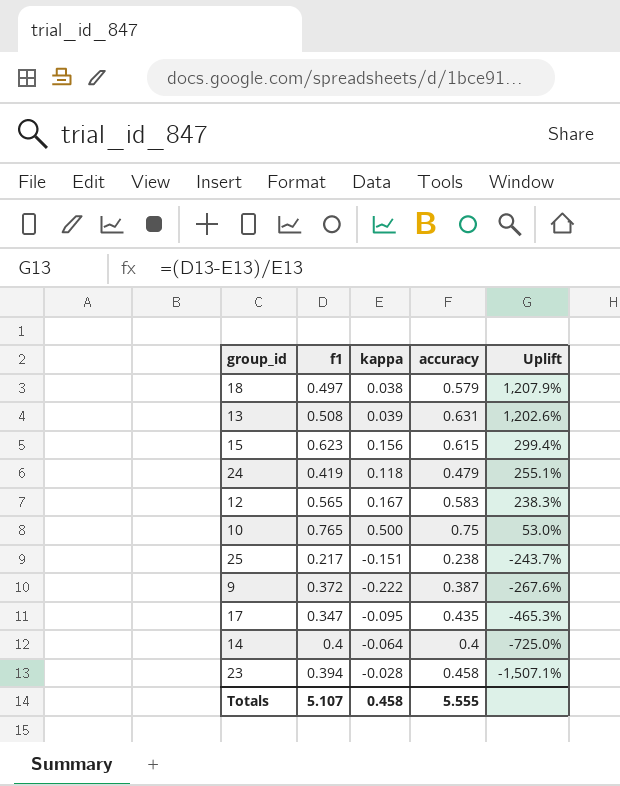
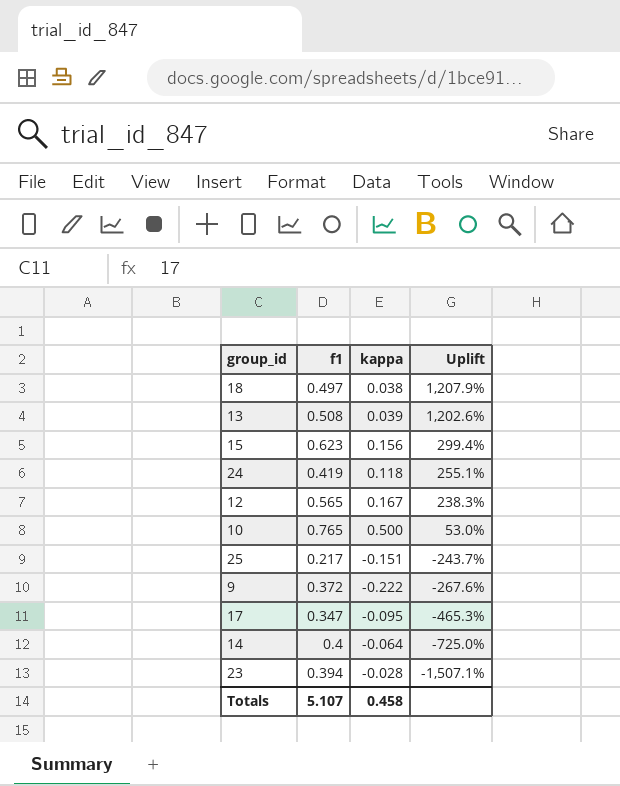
column accuracy | position: 4 -> none

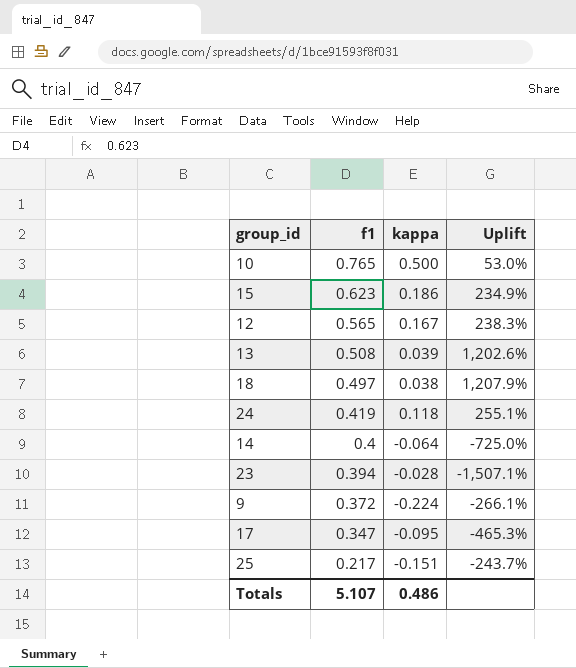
row order: Uplift descending -> f1 descending
15 | kappa: 0.156 -> 0.186
15 | Uplift: 299.4% -> 234.9%
9 | kappa: -0.222 -> -0.224
9 | Uplift: -267.6% -> -266.1%
Totals | kappa: 0.458 -> 0.486

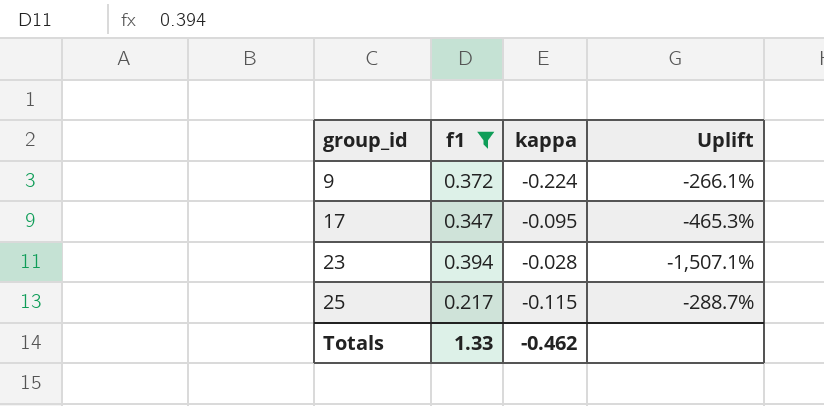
filter: none -> f1 <= 0.394
row order: f1 descending -> group_id ascending
25 | kappa: -0.151 -> -0.115
25 | Uplift: -243.7% -> -288.7%
Totals | f1: 5.107 -> 1.33
Totals | kappa: 0.486 -> -0.462

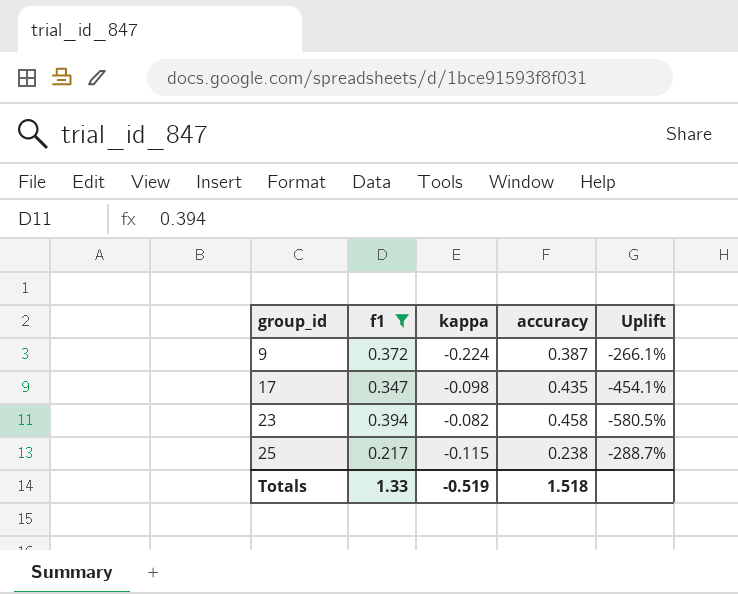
column accuracy | position: none -> 4
17 | kappa: -0.095 -> -0.098
17 | Uplift: -465.3% -> -454.1%
23 | kappa: -0.028 -> -0.082
23 | Uplift: -1,507.1% -> -580.5%
Totals | kappa: -0.462 -> -0.519

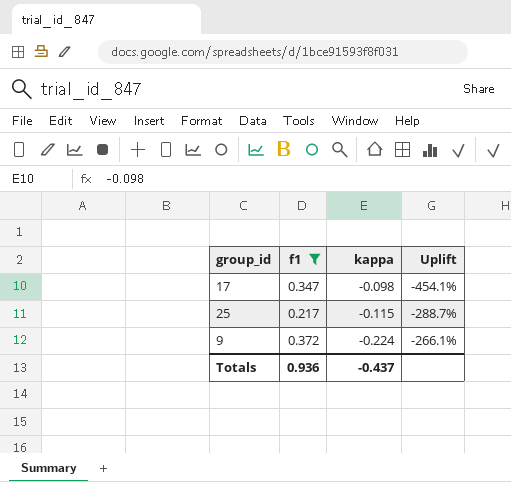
row order: group_id ascending -> kappa descending
column accuracy | position: 4 -> none
row 23: 0.394 | -0.082 | 0.458 | -580.5% -> none
Totals | f1: 1.33 -> 0.936
Totals | kappa: -0.519 -> -0.437

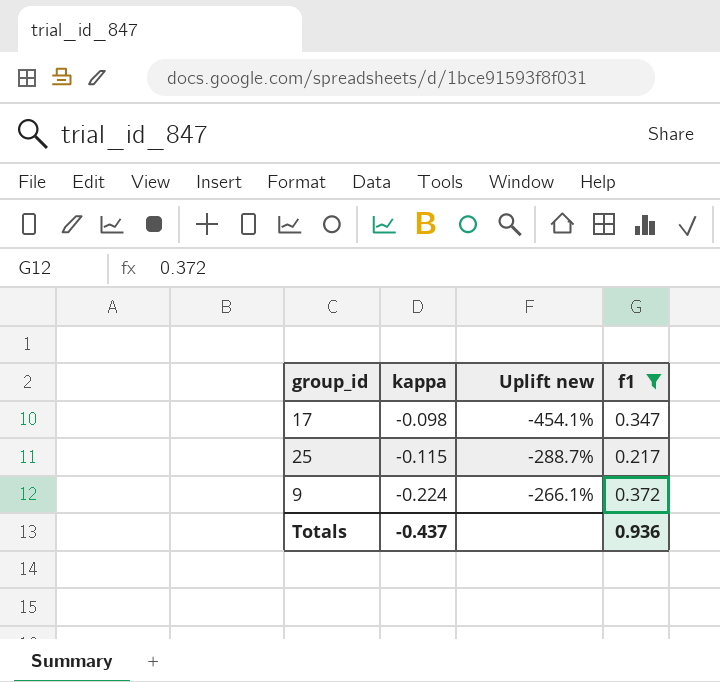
column name: Uplift -> Uplift new
column f1 | position: 2 -> 4

